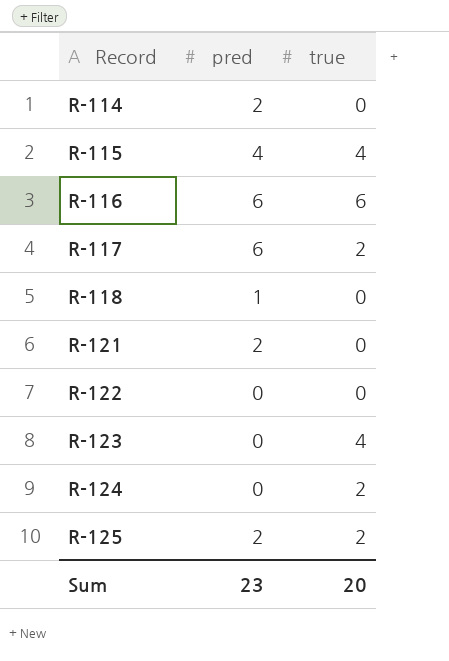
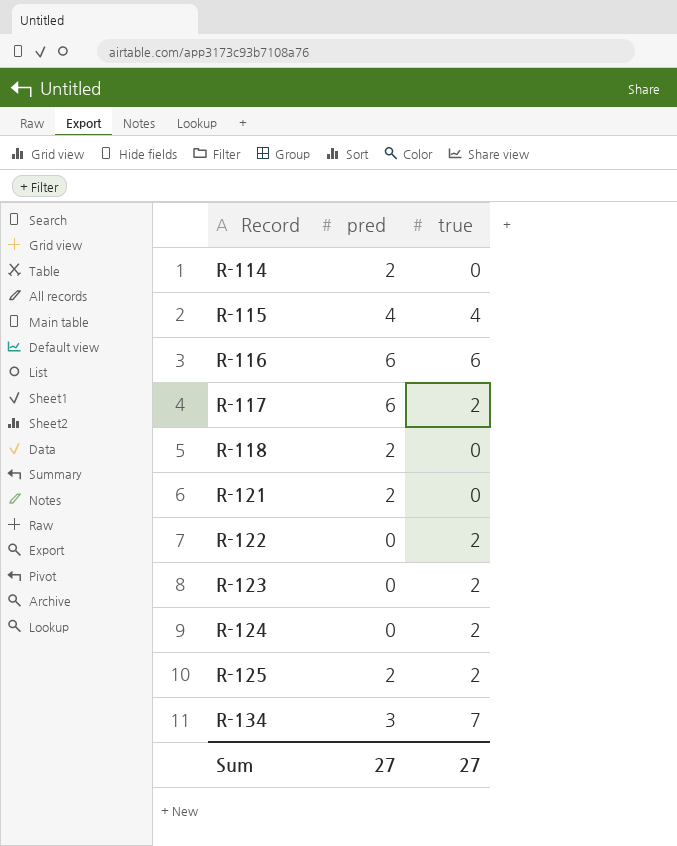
R-118 | pred: 1 -> 2
R-122 | true: 0 -> 2
R-123 | true: 4 -> 2
row R-134: none -> 3 | 7
Sum | pred: 23 -> 27
Sum | true: 20 -> 27

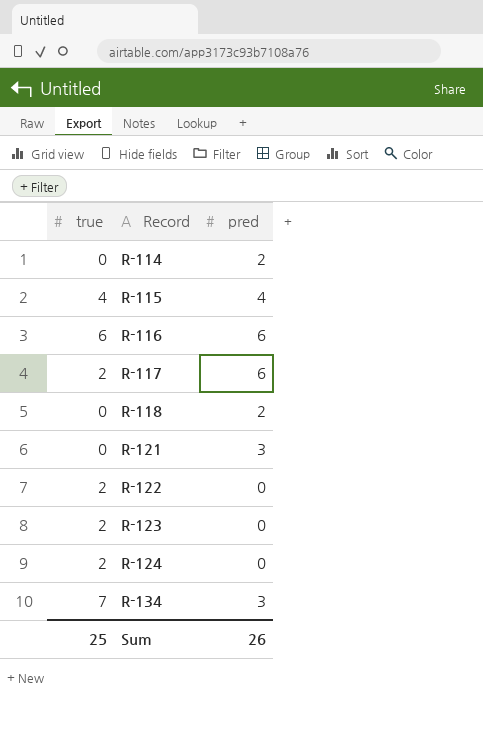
column true | position: 3 -> 1
row R-125: 2 | 2 -> none
R-121 | pred: 2 -> 3
Sum | true: 27 -> 25
Sum | pred: 27 -> 26

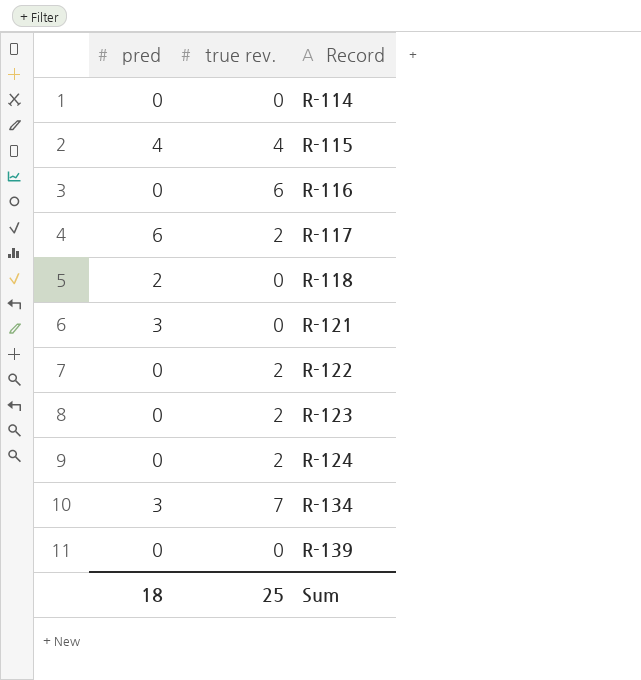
column pred | position: 3 -> 1
column name: true -> true rev.
R-114 | pred: 2 -> 0
R-116 | pred: 6 -> 0
row R-139: none -> 0 | 0
Sum | pred: 26 -> 18

